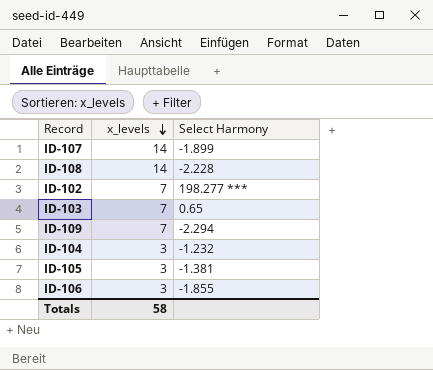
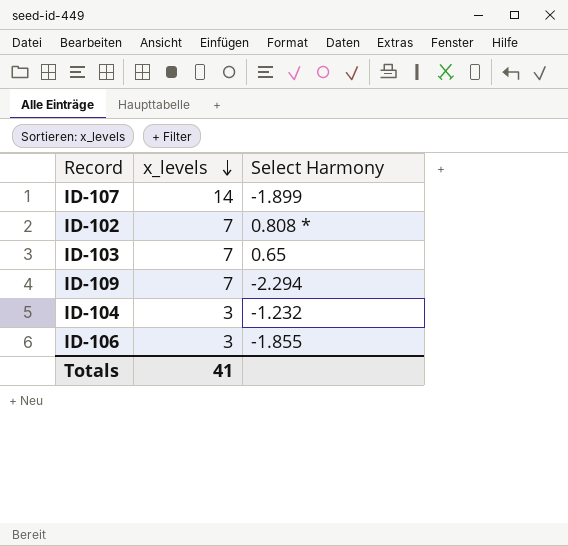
row ID-108: 14 | -2.228 -> none
row ID-105: 3 | -1.381 -> none
ID-102 | Select Harmony: 198.277 *** -> 0.808 *
Totals | x_levels: 58 -> 41

